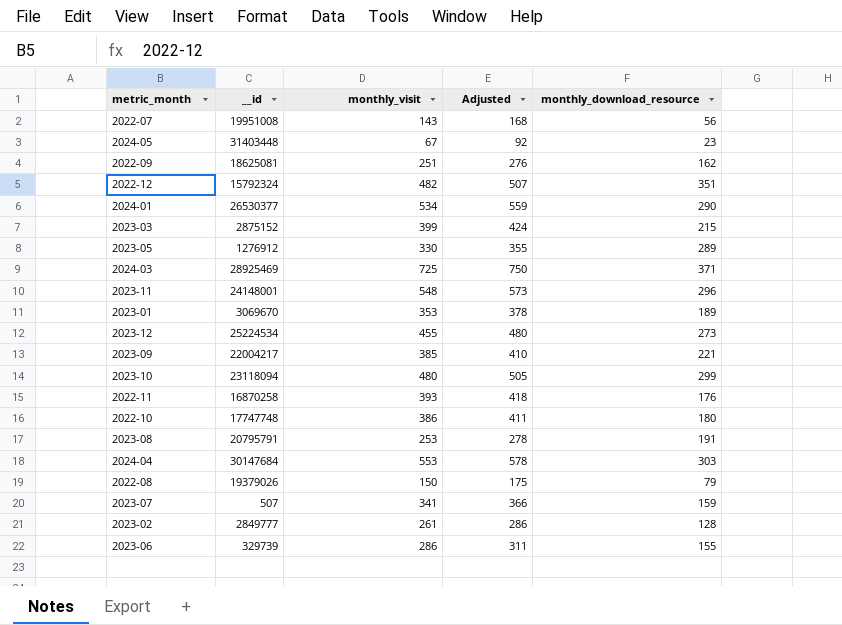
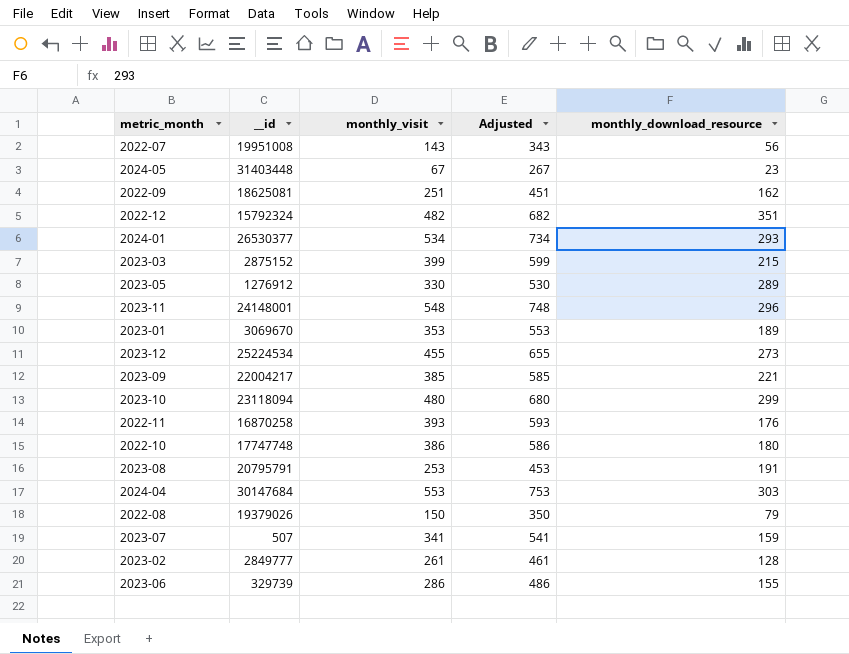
column Adjusted | formula: [monthly_visit] + 25 -> [monthly_visit] + 200
row 2024-03: 28925469 | 725 | 750 | 371 -> none
2024-01 | monthly_download_resource: 290 -> 293

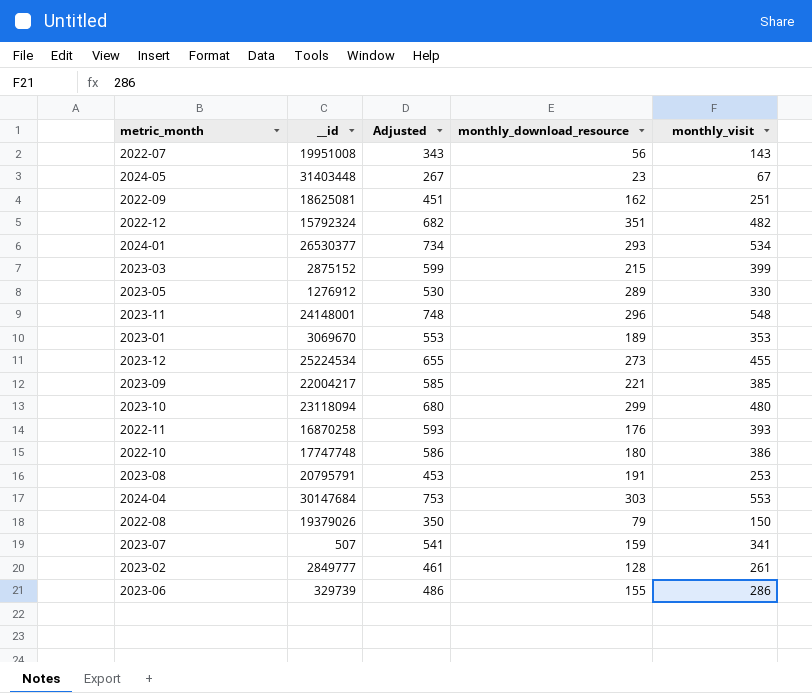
column monthly_visit | position: 3 -> 5

